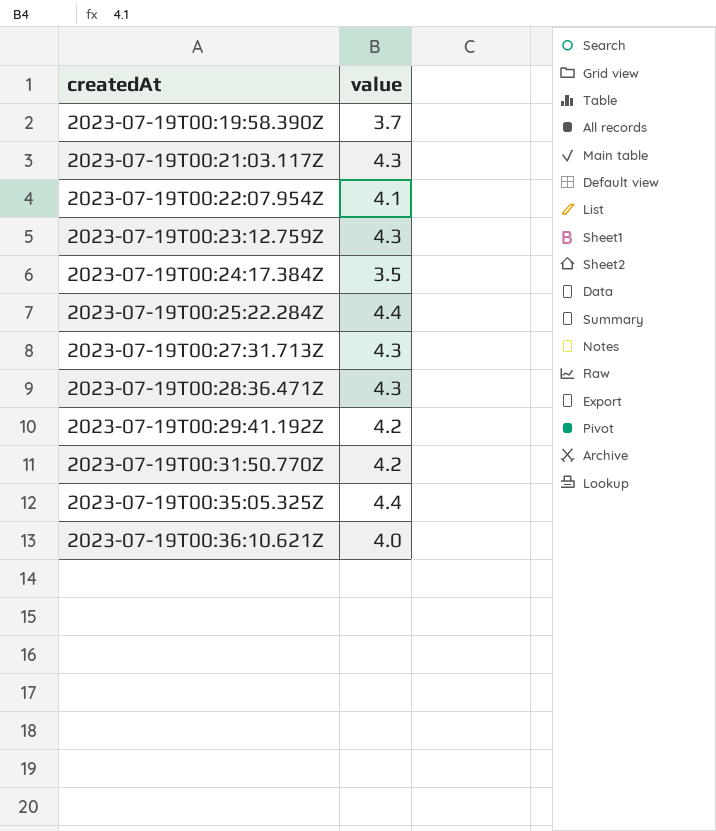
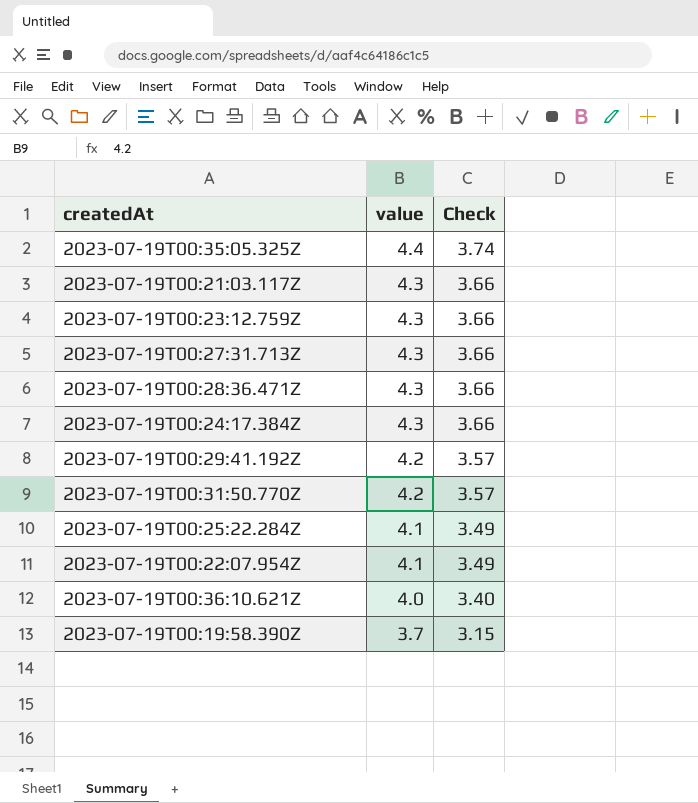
row order: createdAt ascending -> value descending
column Check | formula: none -> [value] * 0.85
2023-07-19T00:24:17.384Z | value: 3.5 -> 4.3
2023-07-19T00:25:22.284Z | value: 4.4 -> 4.1

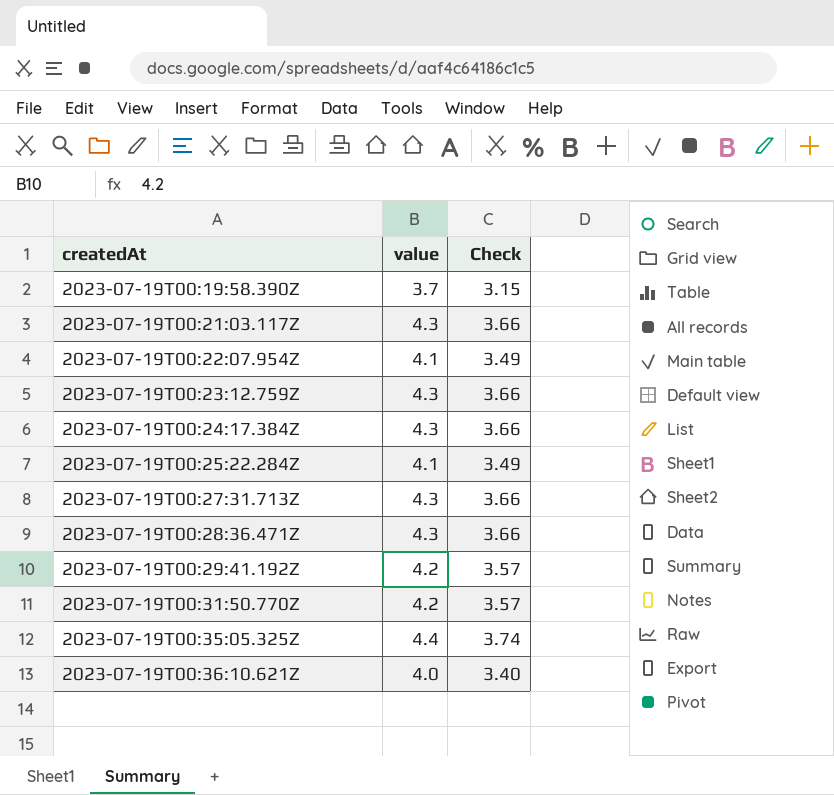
row order: value descending -> createdAt ascending

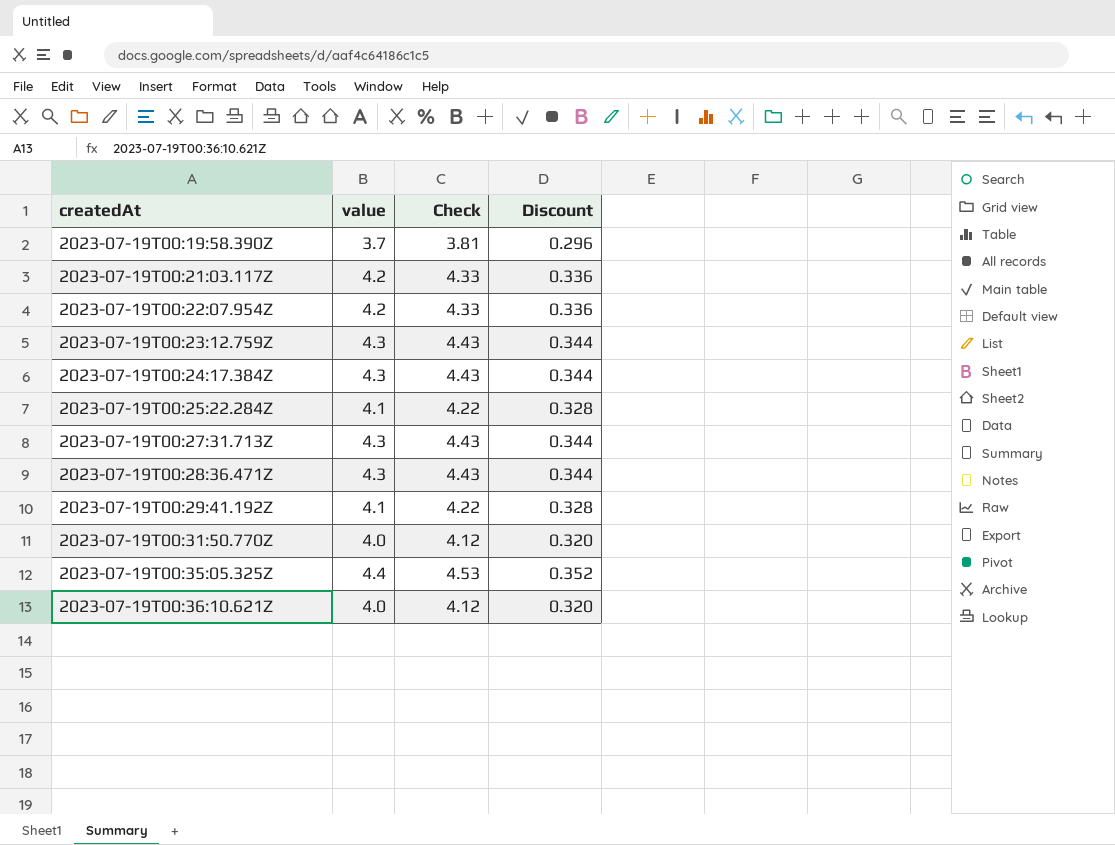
column Check | formula: [value] * 0.85 -> [value] * 1.03
column Discount | formula: none -> [value] * 0.08
2023-07-19T00:21:03.117Z | value: 4.3 -> 4.2
2023-07-19T00:22:07.954Z | value: 4.1 -> 4.2
2023-07-19T00:29:41.192Z | value: 4.2 -> 4.1
2023-07-19T00:31:50.770Z | value: 4.2 -> 4.0

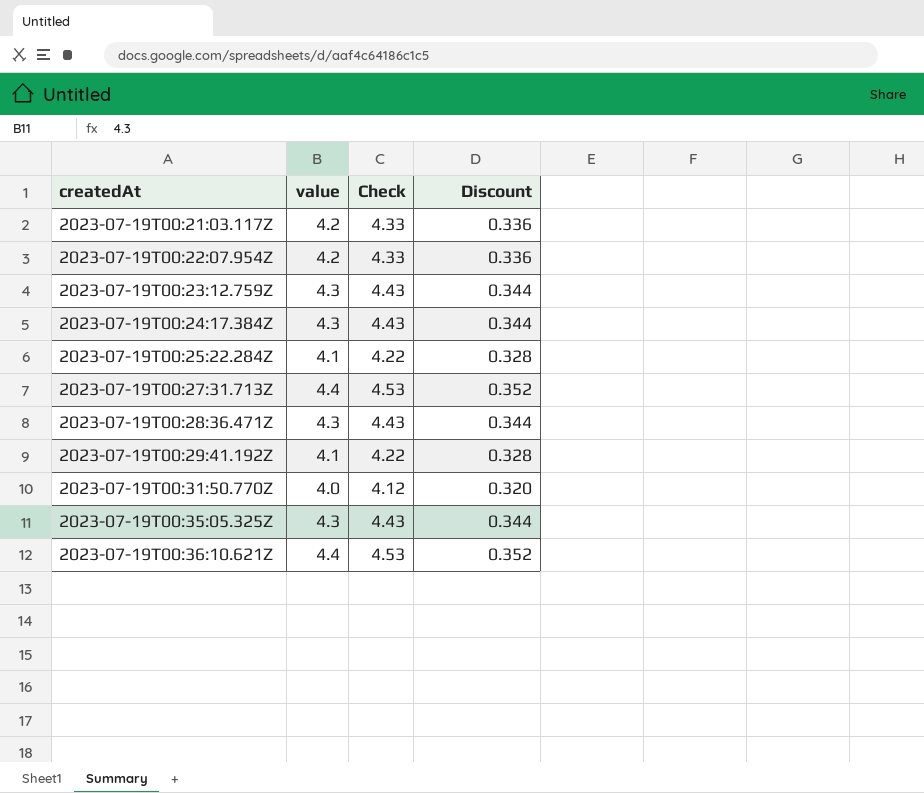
row 2023-07-19T00:19:58.390Z: 3.7 | 3.81 | 0.296 -> none
2023-07-19T00:27:31.713Z | value: 4.3 -> 4.4
2023-07-19T00:27:31.713Z | Check: 4.43 -> 4.53
2023-07-19T00:27:31.713Z | Discount: 0.344 -> 0.352
2023-07-19T00:35:05.325Z | value: 4.4 -> 4.3
2023-07-19T00:35:05.325Z | Check: 4.53 -> 4.43
2023-07-19T00:35:05.325Z | Discount: 0.352 -> 0.344
2023-07-19T00:36:10.621Z | value: 4.0 -> 4.4
2023-07-19T00:36:10.621Z | Check: 4.12 -> 4.53
2023-07-19T00:36:10.621Z | Discount: 0.320 -> 0.352

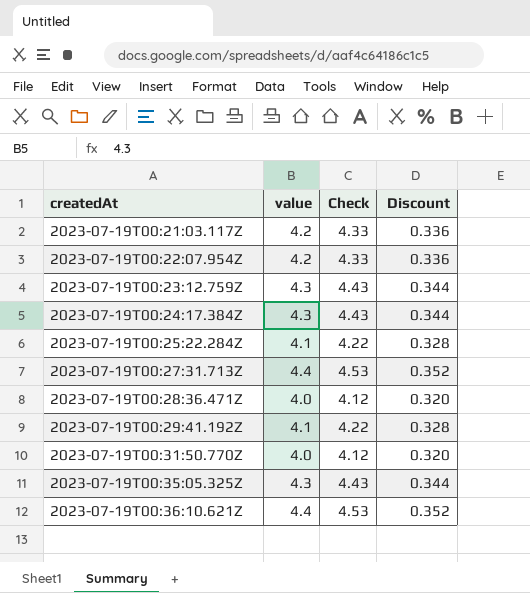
2023-07-19T00:28:36.471Z | value: 4.3 -> 4.0
2023-07-19T00:28:36.471Z | Check: 4.43 -> 4.12
2023-07-19T00:28:36.471Z | Discount: 0.344 -> 0.320

